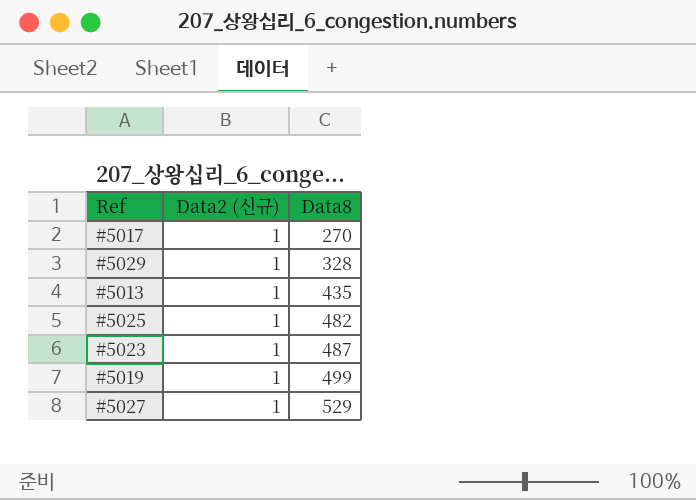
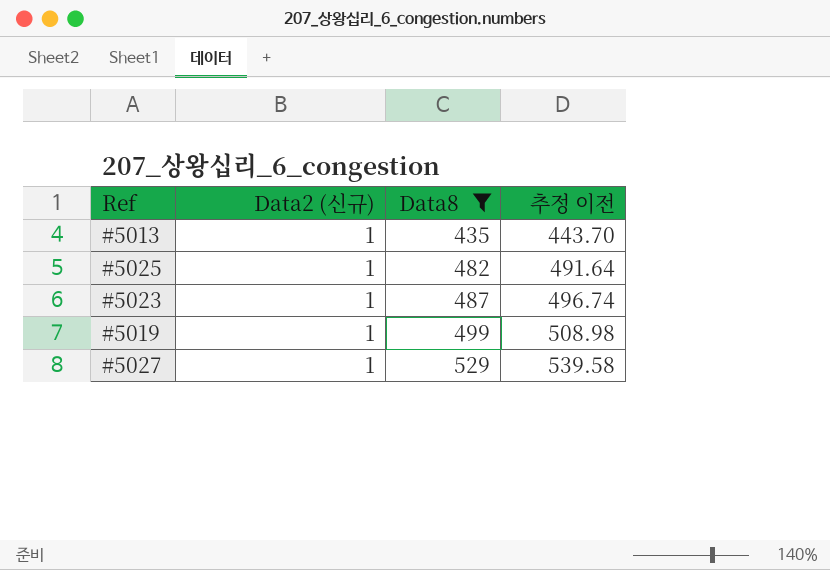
filter: none -> Data8 >= 435
column 추정 이전 | formula: none -> [Data8] * 1.02

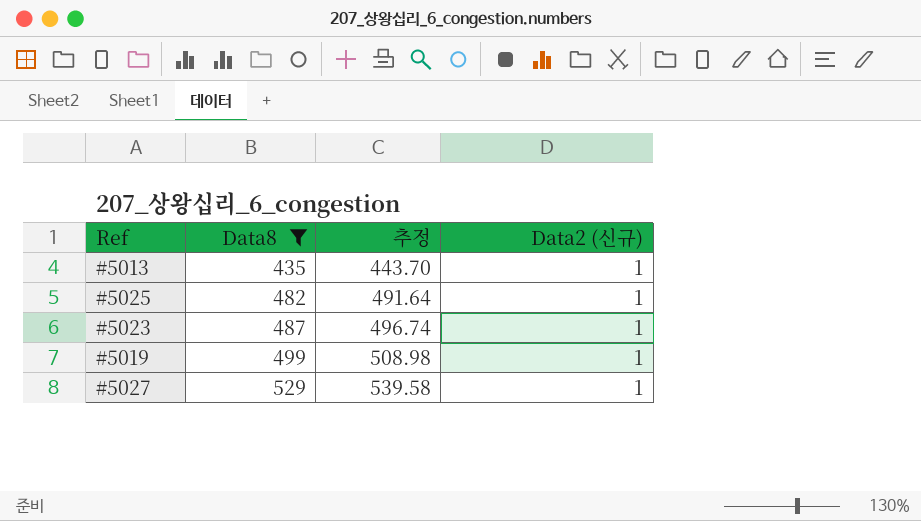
column name: 추정 이전 -> 추정
column Data2 (신규) | position: 2 -> 4

